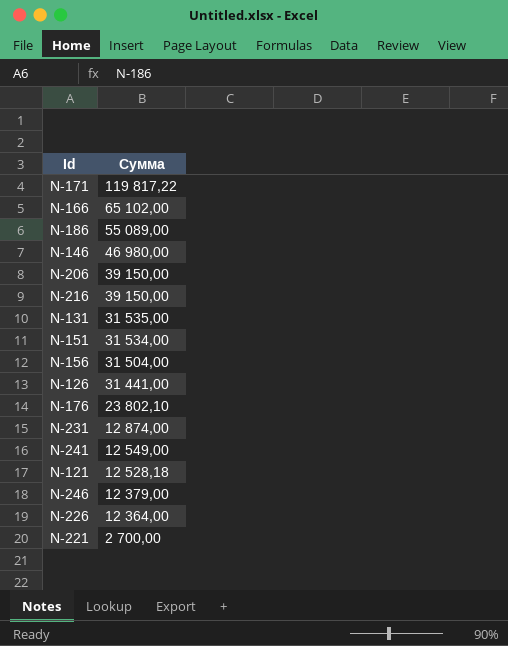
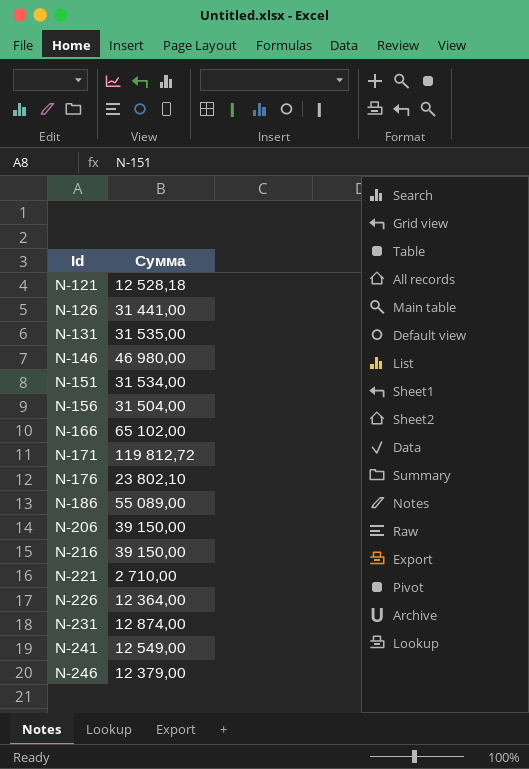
row order: Сумма descending -> Id ascending
N-171 | Сумма: 119 817,22 -> 119 812,72
N-221 | Сумма: 2 700,00 -> 2 710,00

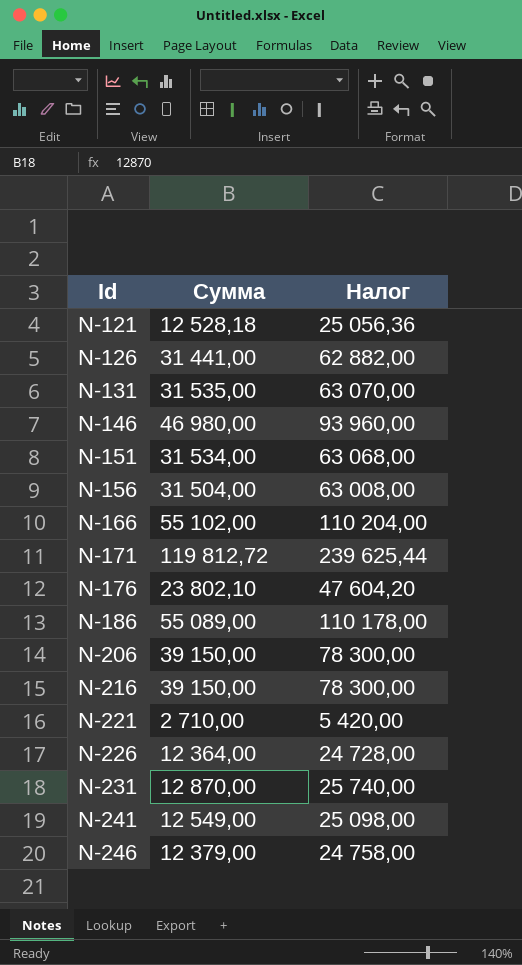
column Налог | formula: none -> [Сумма] * 2
N-166 | Сумма: 65 102,00 -> 55 102,00
N-231 | Сумма: 12 874,00 -> 12 870,00

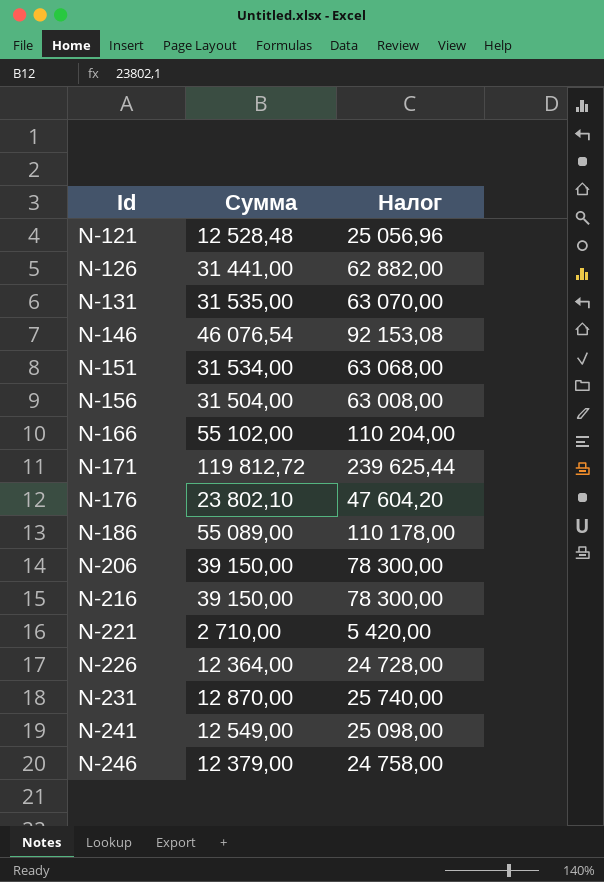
N-121 | Сумма: 12 528,18 -> 12 528,48
N-121 | Налог: 25 056,36 -> 25 056,96
N-146 | Сумма: 46 980,00 -> 46 076,54
N-146 | Налог: 93 960,00 -> 92 153,08

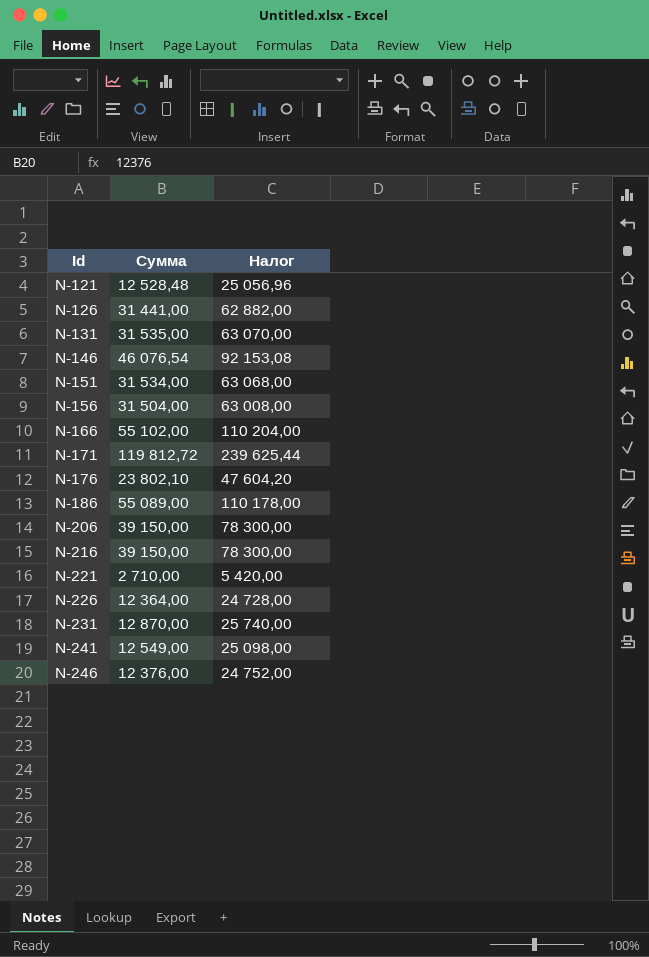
N-246 | Сумма: 12 379,00 -> 12 376,00
N-246 | Налог: 24 758,00 -> 24 752,00

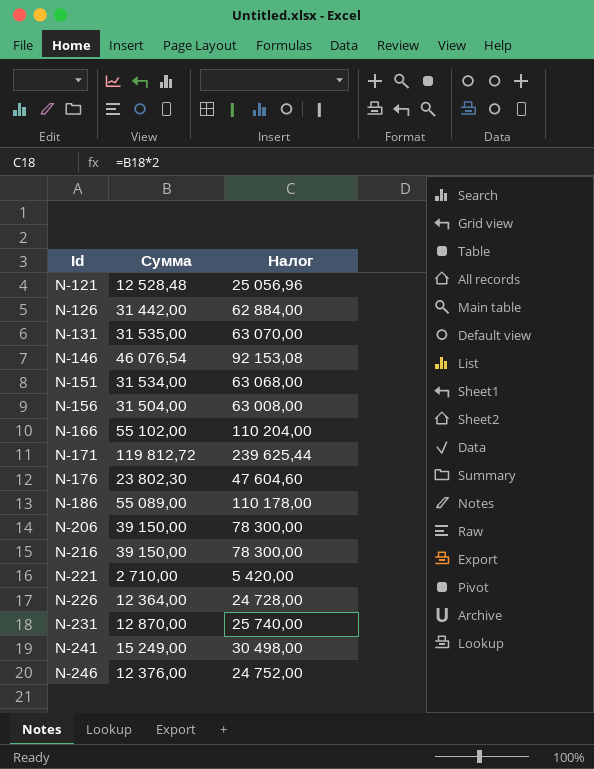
N-126 | Сумма: 31 441,00 -> 31 442,00
N-126 | Налог: 62 882,00 -> 62 884,00
N-176 | Сумма: 23 802,10 -> 23 802,30
N-176 | Налог: 47 604,20 -> 47 604,60
N-241 | Сумма: 12 549,00 -> 15 249,00
N-241 | Налог: 25 098,00 -> 30 498,00

